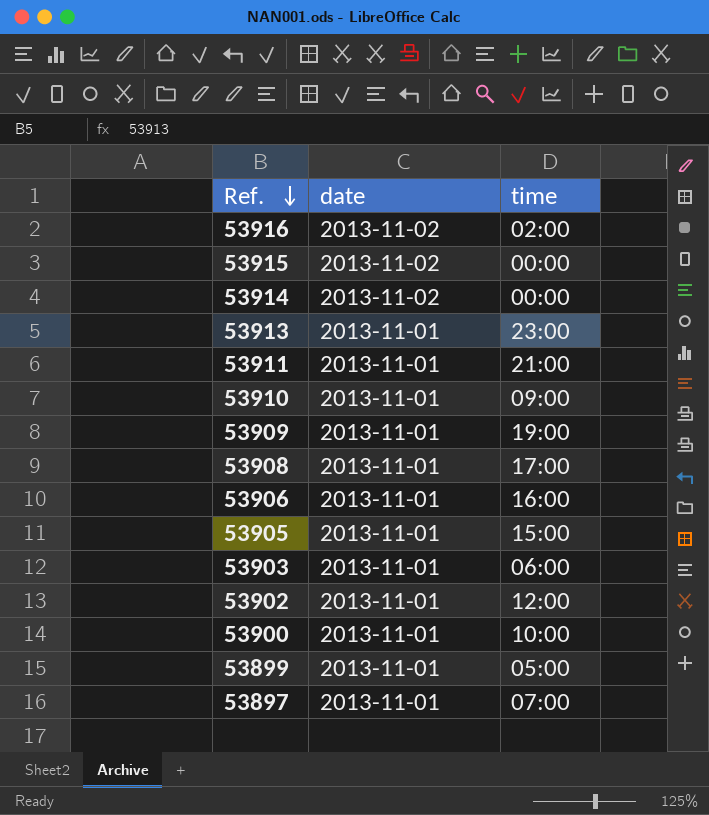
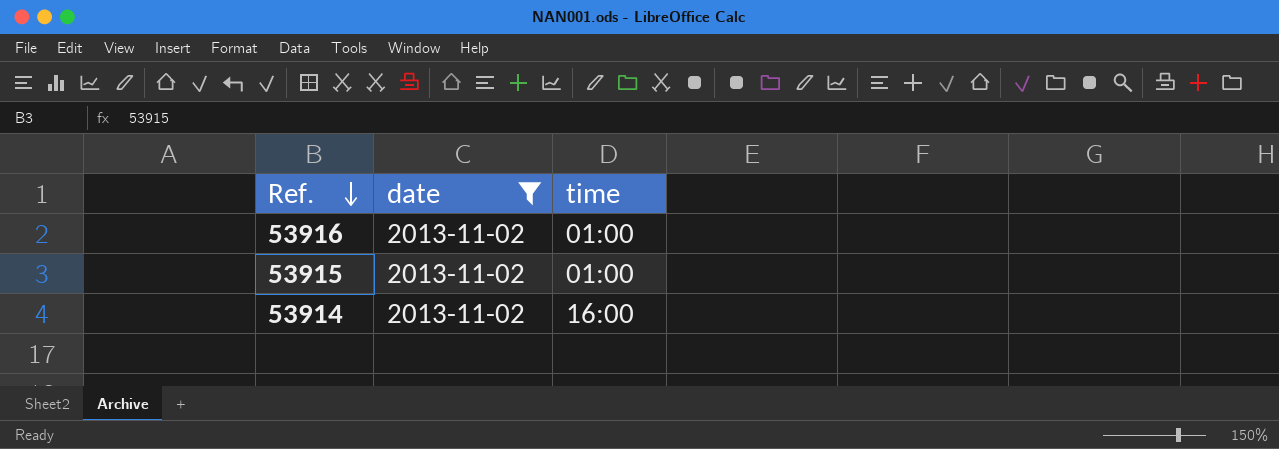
filter: none -> date = 2013-11-02
53916 | time: 02:00 -> 01:00
53915 | time: 00:00 -> 01:00
53914 | time: 00:00 -> 16:00

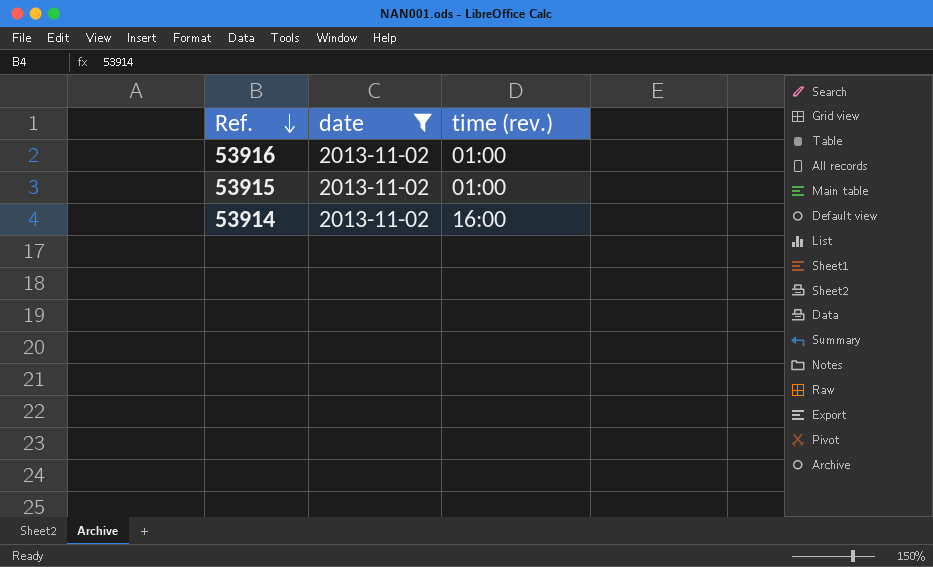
column name: time -> time (rev.)

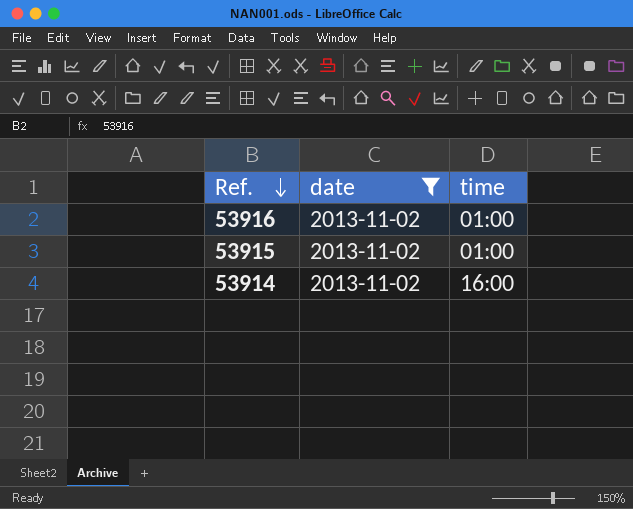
column name: time (rev.) -> time

